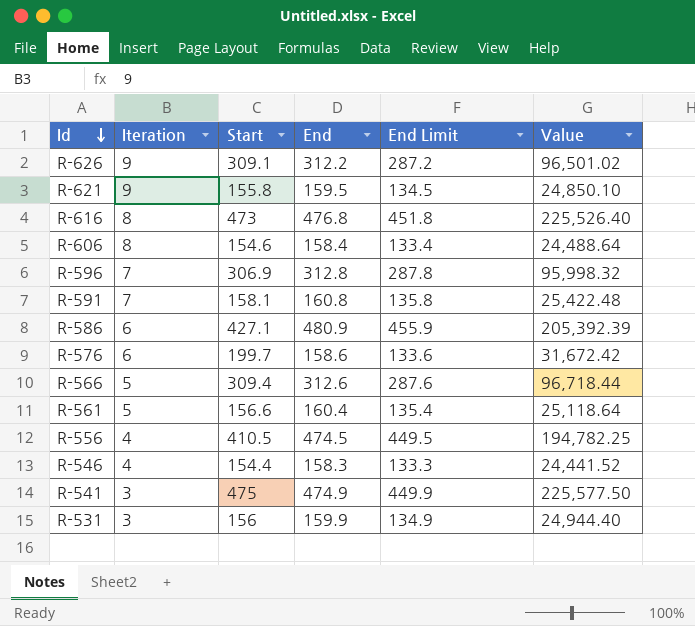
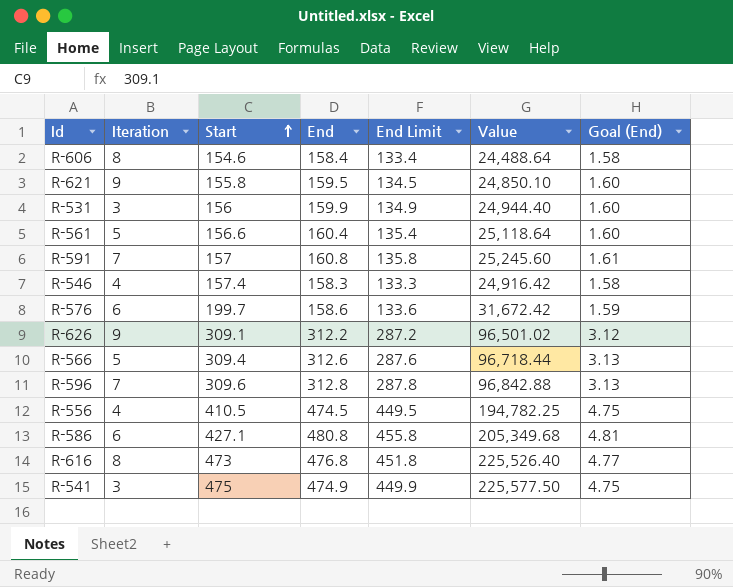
row order: Id descending -> Start ascending
column Goal (End) | formula: none -> [End] * 0.01
R-591 | Start: 158.1 -> 157
R-591 | Value: 25,422.48 -> 25,245.60
R-546 | Start: 154.4 -> 157.4
R-546 | Value: 24,441.52 -> 24,916.42
R-596 | Start: 306.9 -> 309.6
R-596 | Value: 95,998.32 -> 96,842.88
R-586 | End: 480.9 -> 480.8
R-586 | End Limit: 455.9 -> 455.8
R-586 | Value: 205,392.39 -> 205,349.68

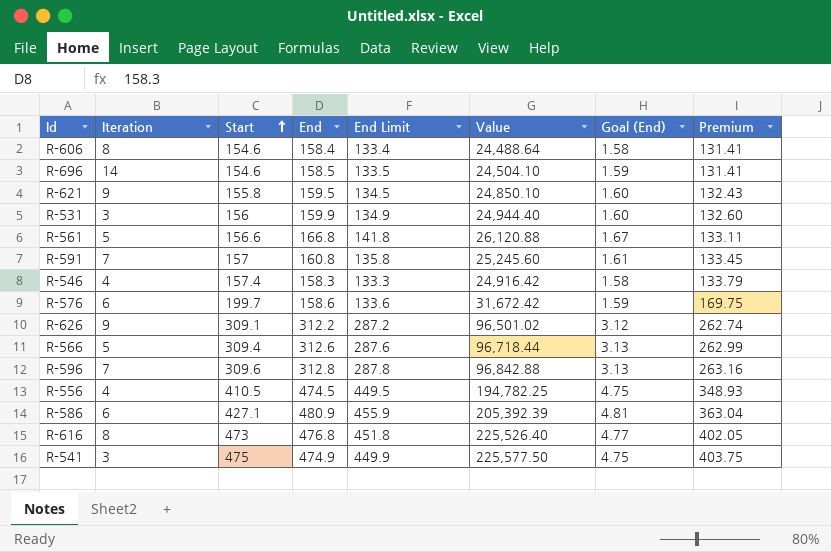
column Premium | formula: none -> [Start] * 0.85
row R-696: none -> 14 | 154.6 | 158.5 | 133.5 | 24,504.10 | 1.59 | 131.41
R-561 | End: 160.4 -> 166.8
R-561 | End Limit: 135.4 -> 141.8
R-561 | Value: 25,118.64 -> 26,120.88
R-561 | Goal (End): 1.60 -> 1.67
R-586 | End: 480.8 -> 480.9
R-586 | End Limit: 455.8 -> 455.9
R-586 | Value: 205,349.68 -> 205,392.39

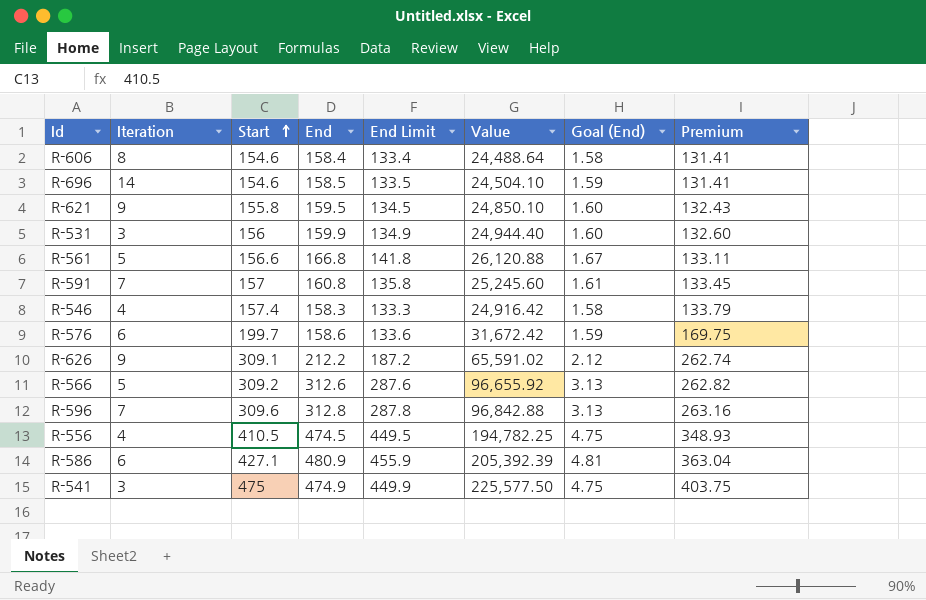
row R-616: 8 | 473 | 476.8 | 451.8 | 225,526.40 | 4.77 | 402.05 -> none
R-626 | End: 312.2 -> 212.2
R-626 | End Limit: 287.2 -> 187.2
R-626 | Value: 96,501.02 -> 65,591.02
R-626 | Goal (End): 3.12 -> 2.12
R-566 | Start: 309.4 -> 309.2
R-566 | Value: 96,718.44 -> 96,655.92
R-566 | Premium: 262.99 -> 262.82

